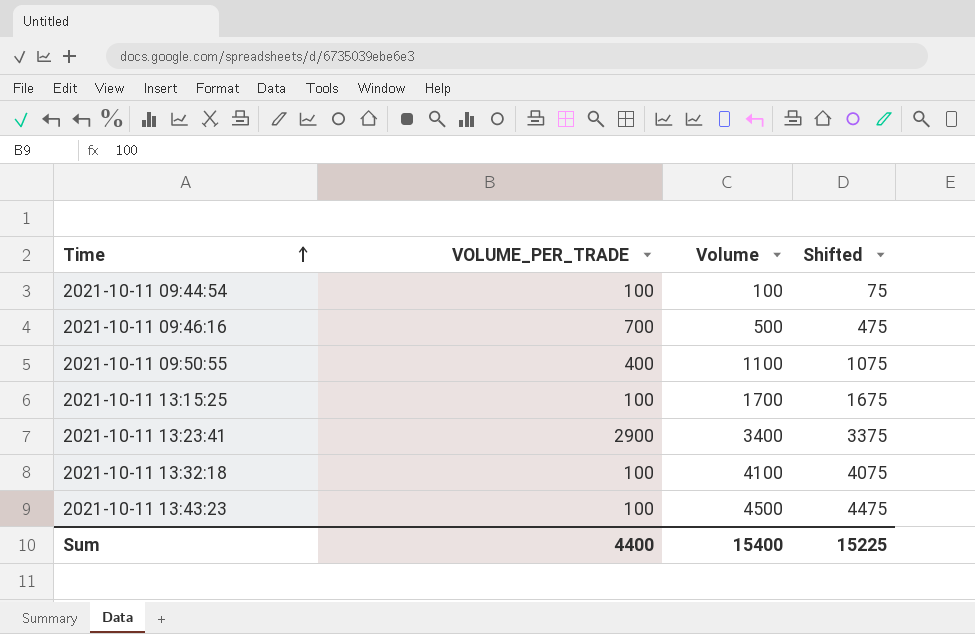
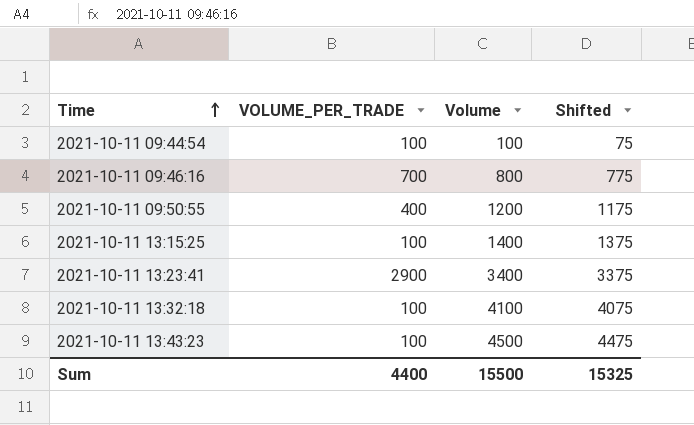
2021-10-11 09:46:16 | Volume: 500 -> 800
2021-10-11 09:46:16 | Shifted: 475 -> 775
2021-10-11 09:50:55 | Volume: 1100 -> 1200
2021-10-11 09:50:55 | Shifted: 1075 -> 1175
2021-10-11 13:15:25 | Volume: 1700 -> 1400
2021-10-11 13:15:25 | Shifted: 1675 -> 1375
Sum | Volume: 15400 -> 15500
Sum | Shifted: 15225 -> 15325

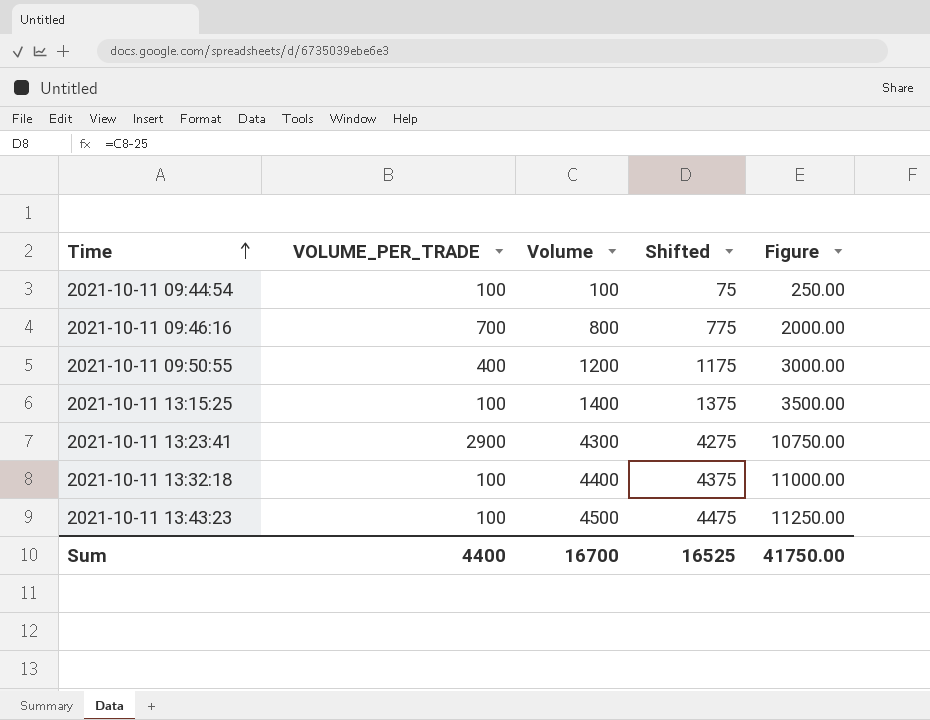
column Figure | formula: none -> [Volume] * 2.5
2021-10-11 13:23:41 | Volume: 3400 -> 4300
2021-10-11 13:23:41 | Shifted: 3375 -> 4275
2021-10-11 13:32:18 | Volume: 4100 -> 4400
2021-10-11 13:32:18 | Shifted: 4075 -> 4375
Sum | Volume: 15500 -> 16700
Sum | Shifted: 15325 -> 16525

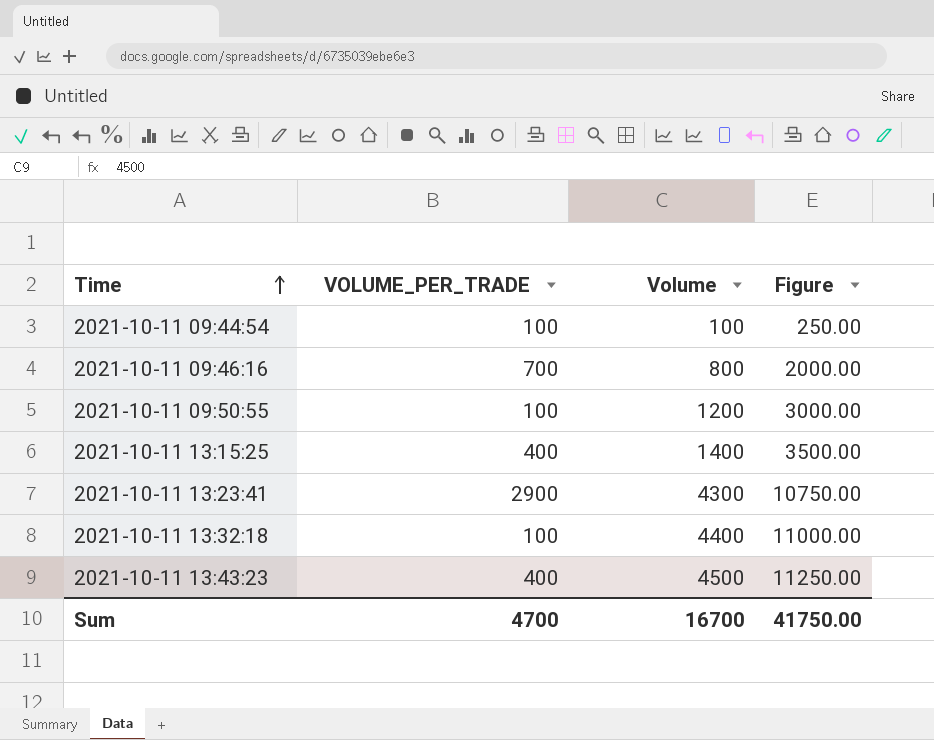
column Shifted | formula: [Volume] - 25 -> none
2021-10-11 09:50:55 | VOLUME_PER_TRADE: 400 -> 100
2021-10-11 13:15:25 | VOLUME_PER_TRADE: 100 -> 400
2021-10-11 13:43:23 | VOLUME_PER_TRADE: 100 -> 400
Sum | VOLUME_PER_TRADE: 4400 -> 4700

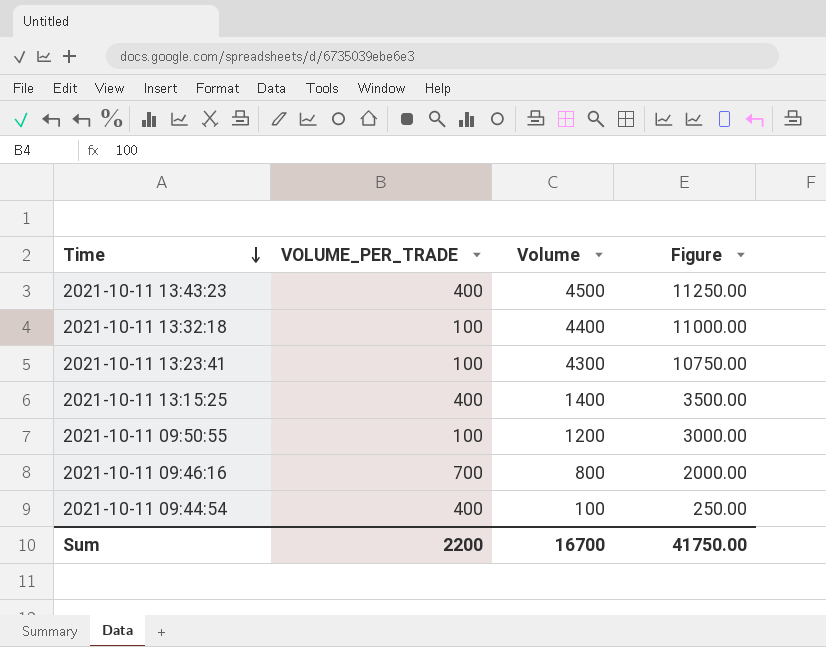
row order: Time ascending -> Time descending
2021-10-11 13:23:41 | VOLUME_PER_TRADE: 2900 -> 100
2021-10-11 09:44:54 | VOLUME_PER_TRADE: 100 -> 400
Sum | VOLUME_PER_TRADE: 4700 -> 2200

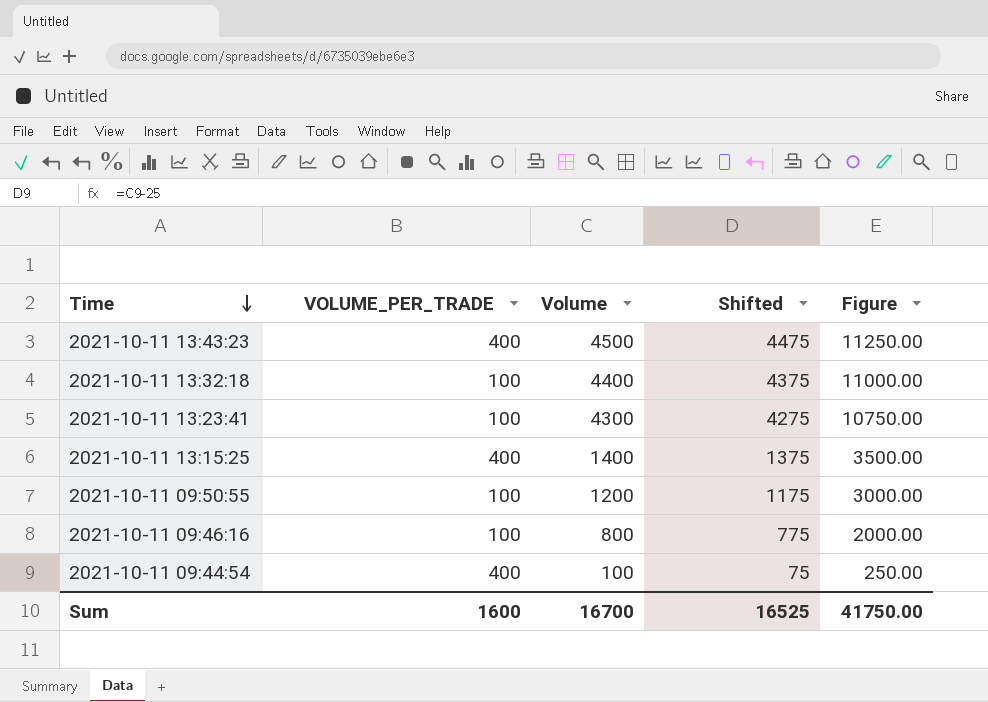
column Shifted | formula: none -> [Volume] - 25
2021-10-11 09:46:16 | VOLUME_PER_TRADE: 700 -> 100
Sum | VOLUME_PER_TRADE: 2200 -> 1600

